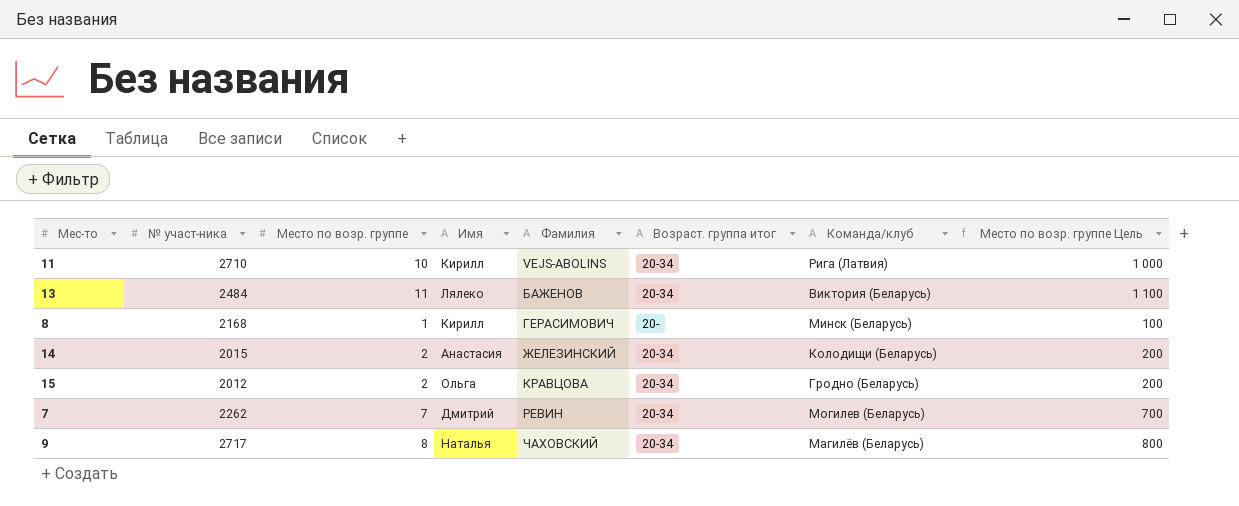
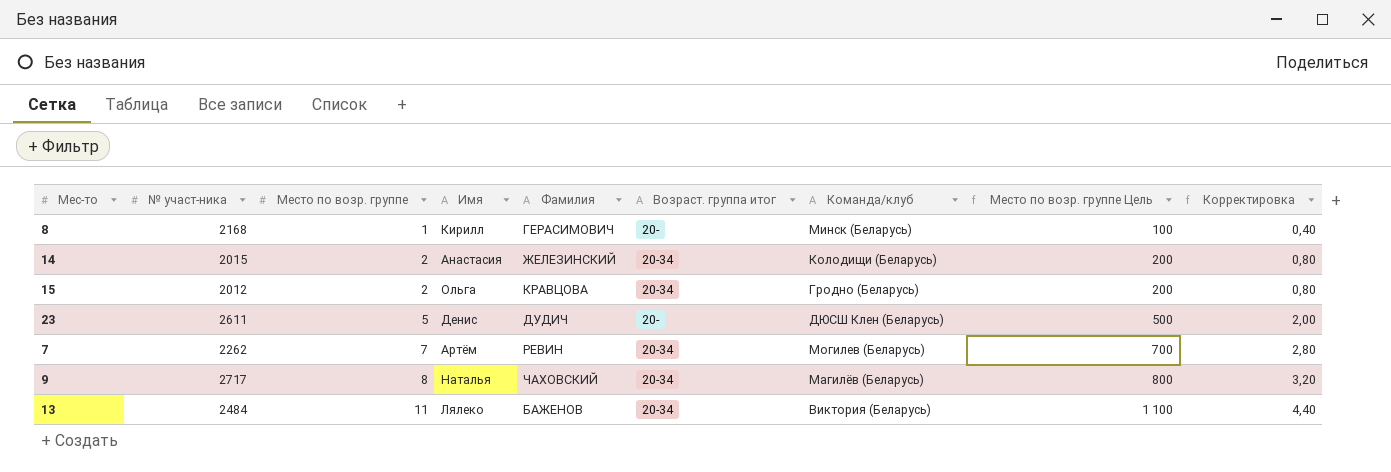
row order: Фамилия ascending -> Место по возр. группе ascending
column Корректировка | formula: none -> [Место по возр. группе] * 0,4
row 11: 2710 | 10 | Кирилл | VEJS-ABOLINS | 20-34 | Рига (Латвия) | 1 000 -> none
row 23: none -> 2611 | 5 | Денис | ДУДИЧ | 20- | ДЮСШ Клен (Беларусь) | 500 | 2,00
7 | Имя: Дмитрий -> Артём

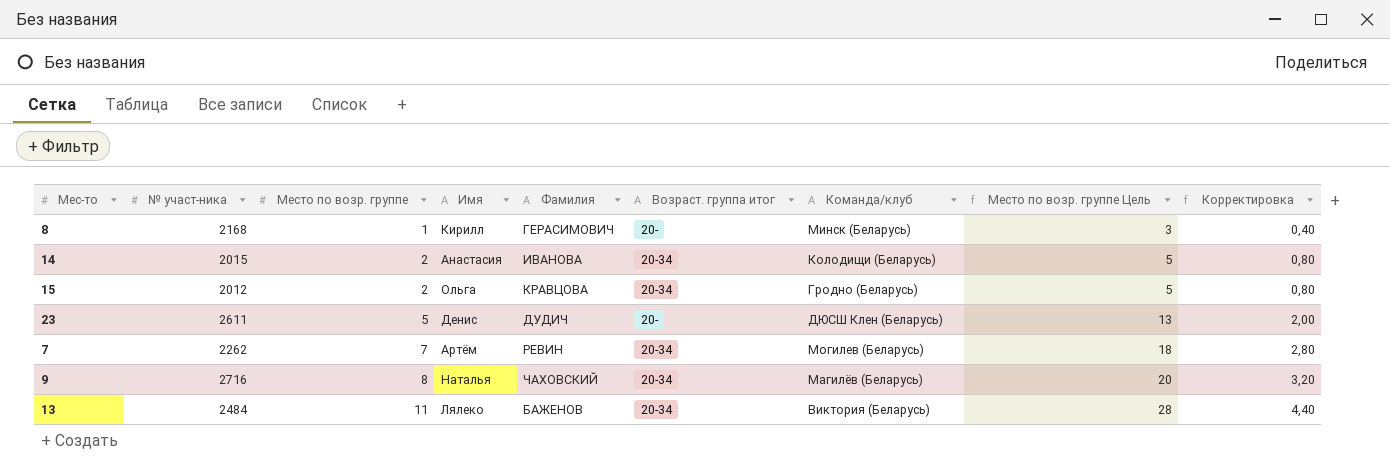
column Место по возр. группе Цель | formula: [Место по возр. группе] * 100 -> [Место по возр. группе] * 2,5
14 | Фамилия: ЖЕЛЕЗИНСКИЙ -> ИВАНОВА
9 | № участ-ника: 2717 -> 2716

